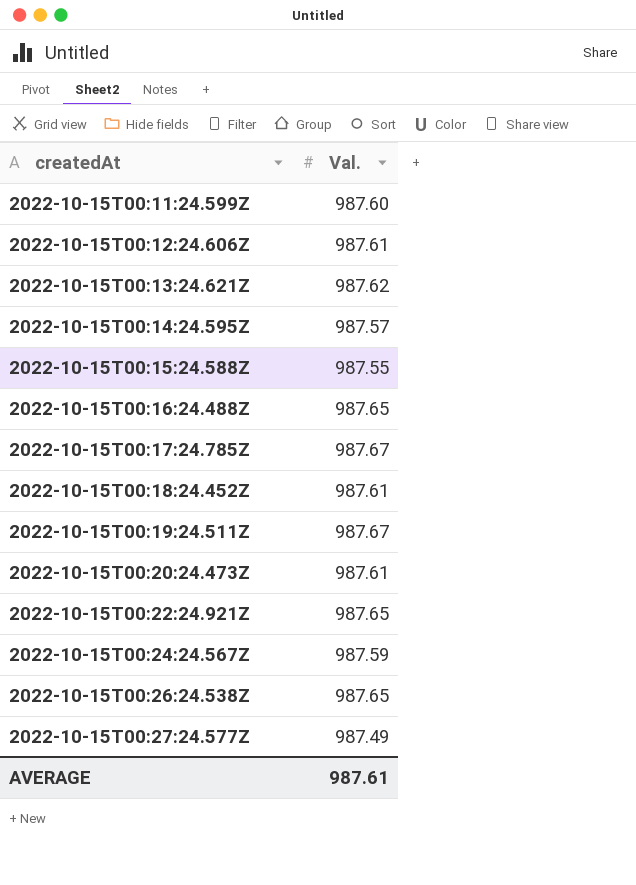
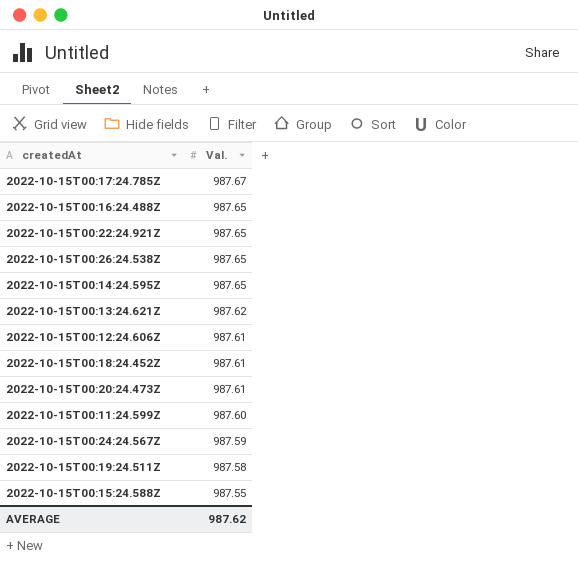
row order: createdAt ascending -> Val. descending
row 2022-10-15T00:27:24.577Z: 987.49 -> none
2022-10-15T00:14:24.595Z | Val.: 987.57 -> 987.65
2022-10-15T00:19:24.511Z | Val.: 987.67 -> 987.58
AVERAGE | Val.: 987.61 -> 987.62

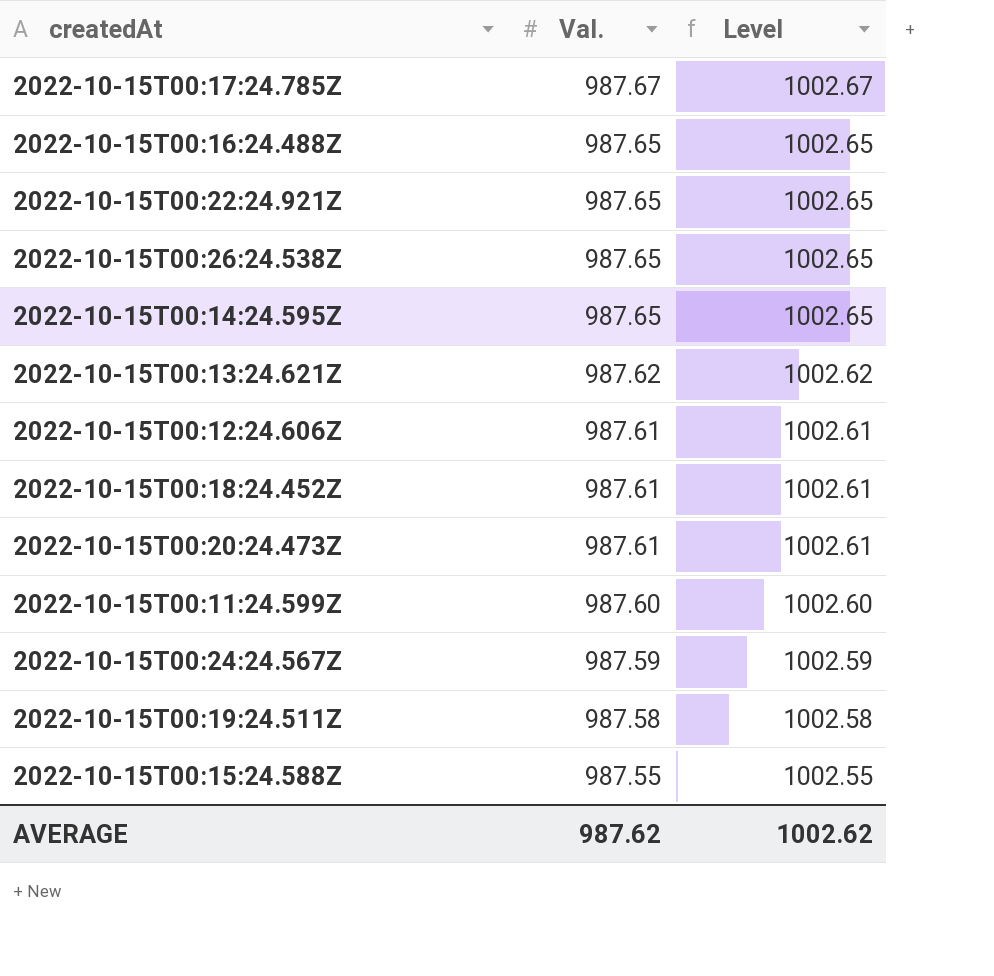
column Level | formula: none -> [Val.] + 15

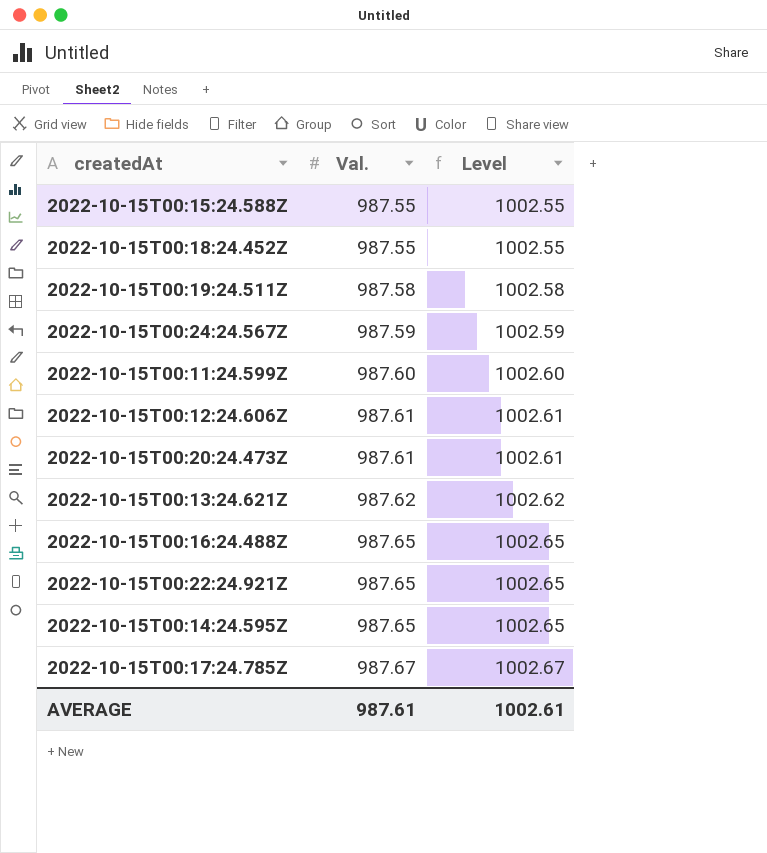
row order: Val. descending -> Val. ascending
row 2022-10-15T00:26:24.538Z: 987.65 | 1002.65 -> none
2022-10-15T00:18:24.452Z | Val.: 987.61 -> 987.55
2022-10-15T00:18:24.452Z | Level: 1002.61 -> 1002.55
AVERAGE | Val.: 987.62 -> 987.61
AVERAGE | Level: 1002.62 -> 1002.61

